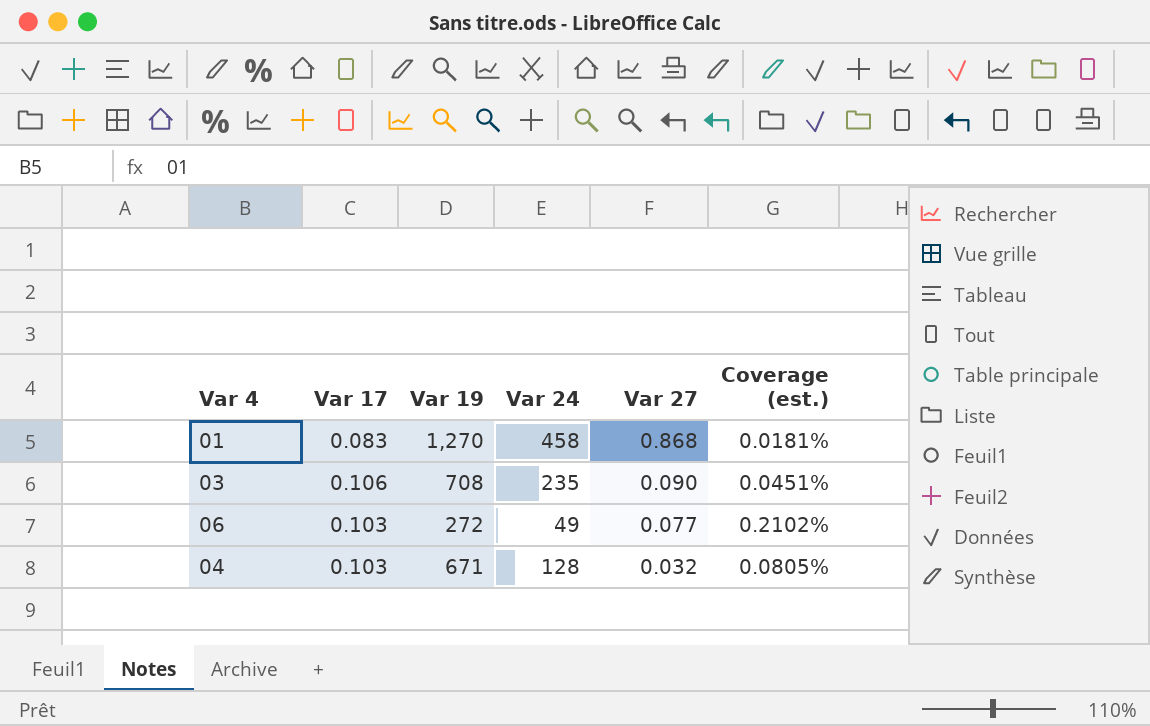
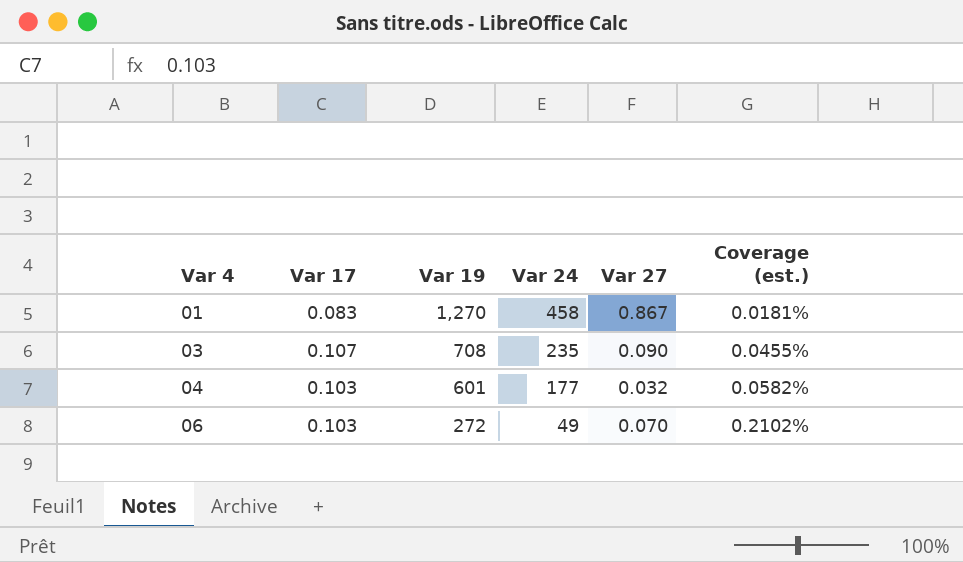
row order: Var 27 descending -> Var 4 ascending
01 | Var 27: 0.868 -> 0.867
03 | Var 17: 0.106 -> 0.107
03 | Coverage (est.): 0.0451% -> 0.0455%
04 | Var 19: 671 -> 601
04 | Var 24: 128 -> 177
04 | Coverage (est.): 0.0805% -> 0.0582%
06 | Var 27: 0.077 -> 0.070

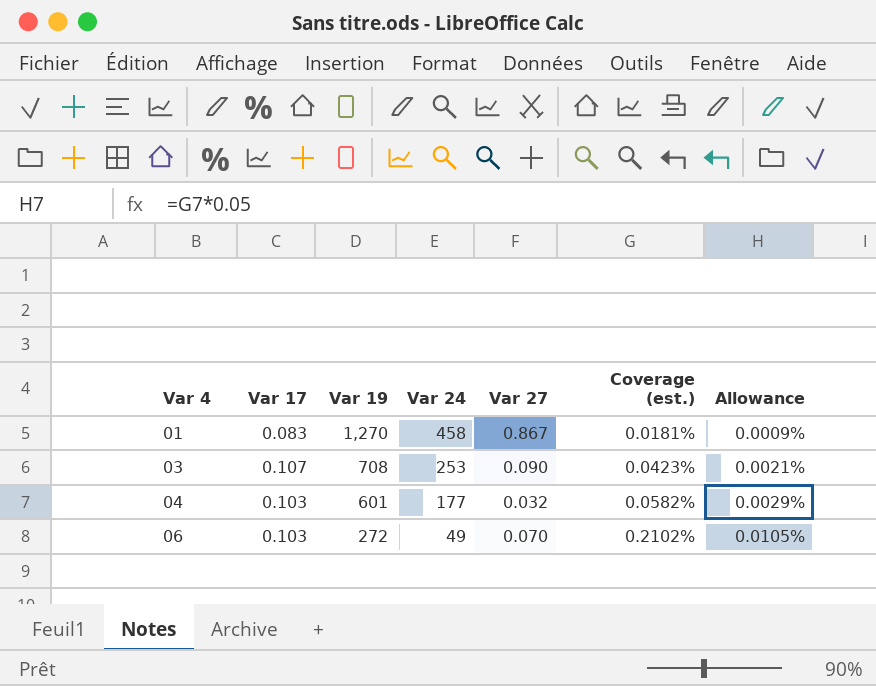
column Allowance | formula: none -> [Coverage (est.)] * 0.05
03 | Var 24: 235 -> 253
03 | Coverage (est.): 0.0455% -> 0.0423%

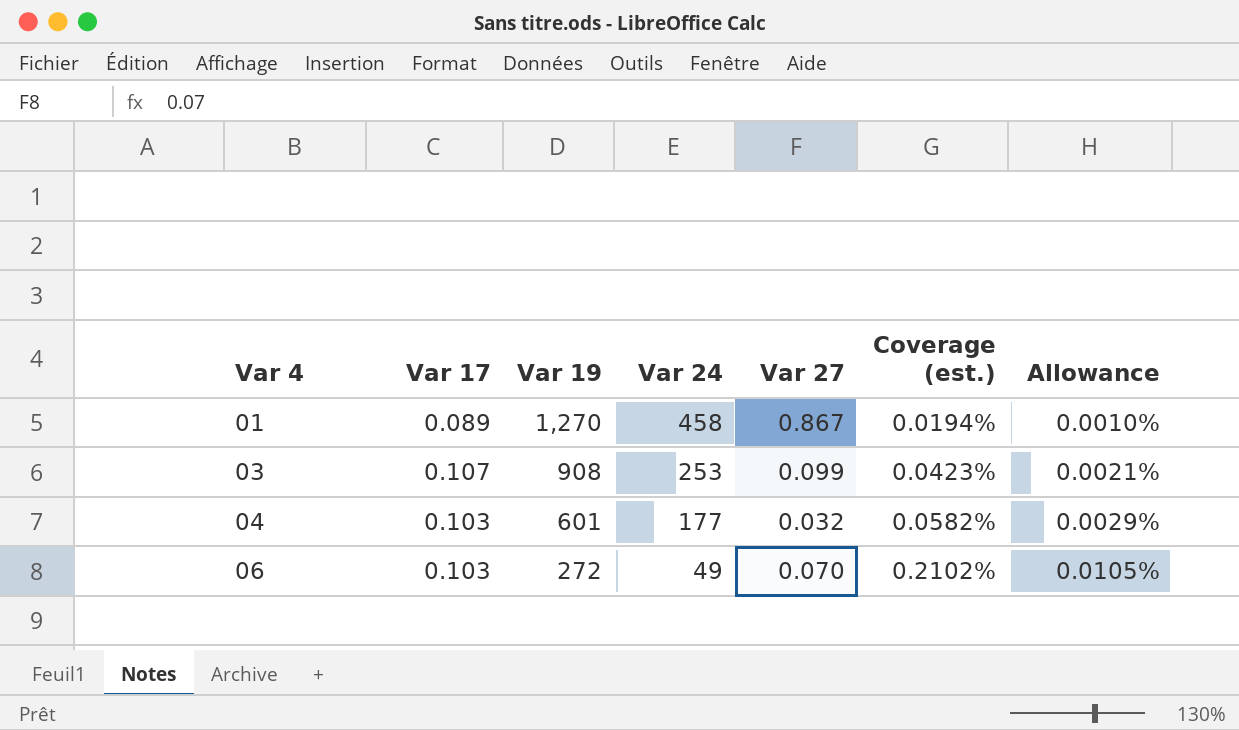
01 | Var 17: 0.083 -> 0.089
01 | Coverage (est.): 0.0181% -> 0.0194%
01 | Allowance: 0.0009% -> 0.0010%
03 | Var 19: 708 -> 908
03 | Var 27: 0.090 -> 0.099

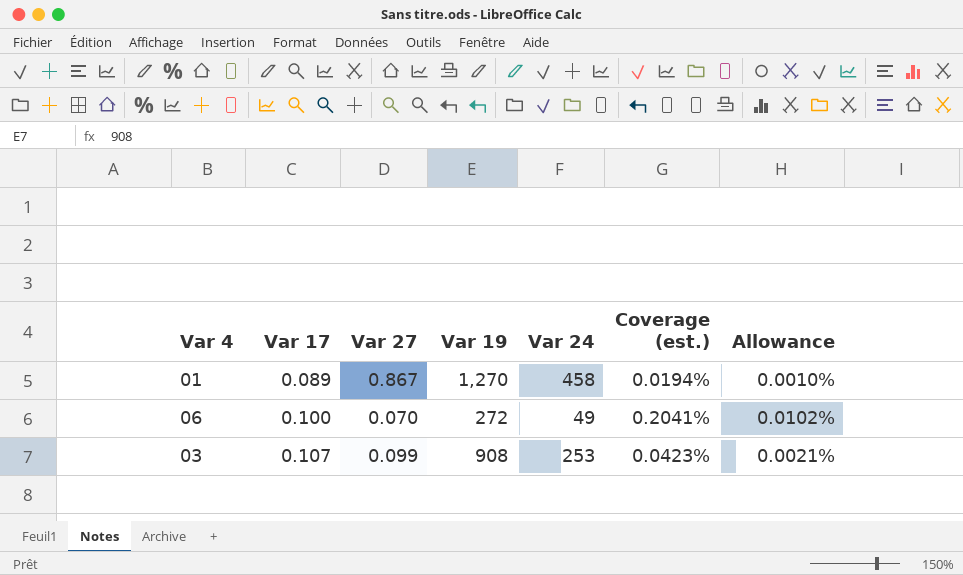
row order: Var 4 ascending -> Var 17 ascending
column Var 27 | position: 5 -> 3
row 04: 0.103 | 601 | 177 | 0.032 | 0.0582% | 0.0029% -> none
06 | Var 17: 0.103 -> 0.100
06 | Coverage (est.): 0.2102% -> 0.2041%
06 | Allowance: 0.0105% -> 0.0102%

